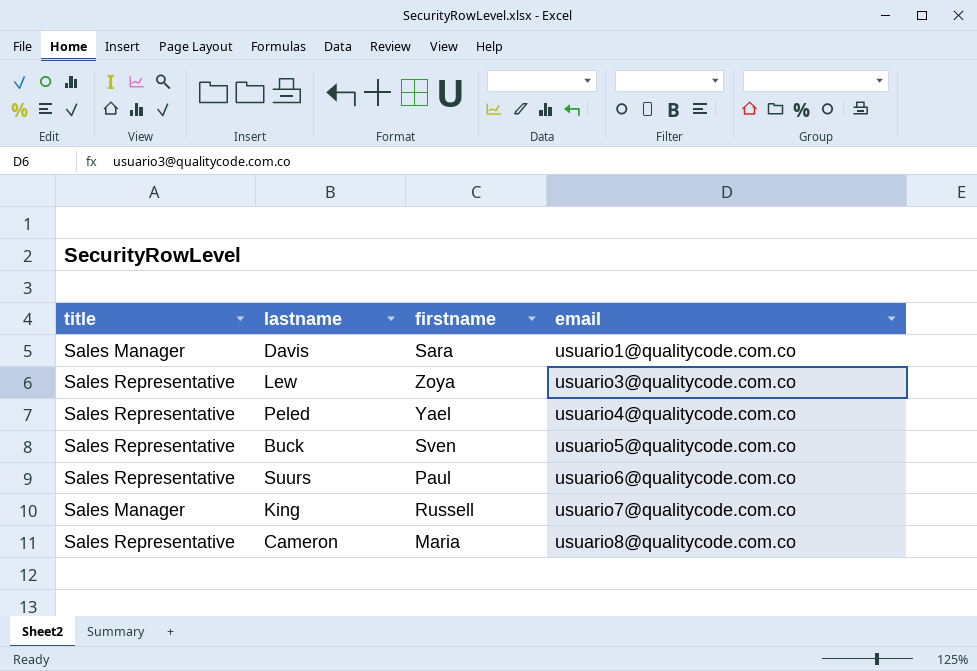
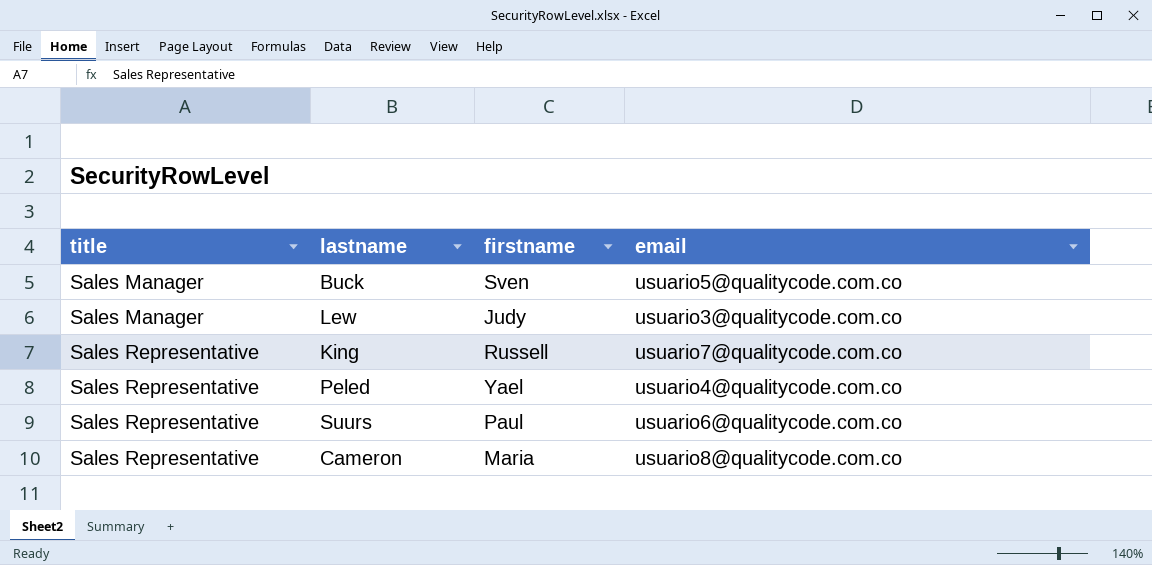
row order: email ascending -> title ascending
row Davis: Sales Manager | Sara | usuario1@qualitycode.com.co -> none
Buck | title: Sales Representative -> Sales Manager
Lew | title: Sales Representative -> Sales Manager
Lew | firstname: Zoya -> Judy
King | title: Sales Manager -> Sales Representative

